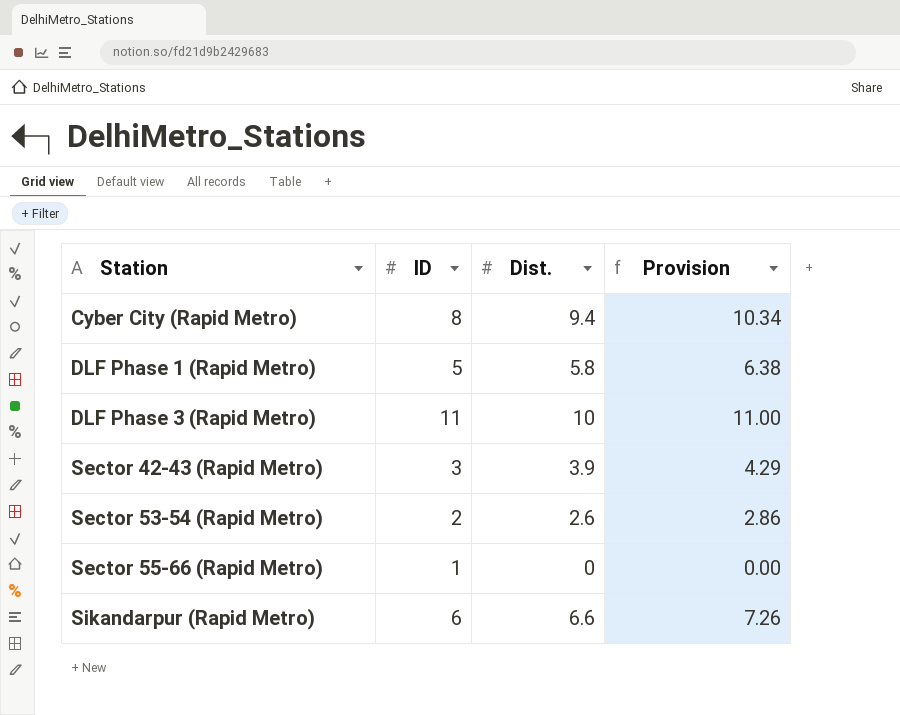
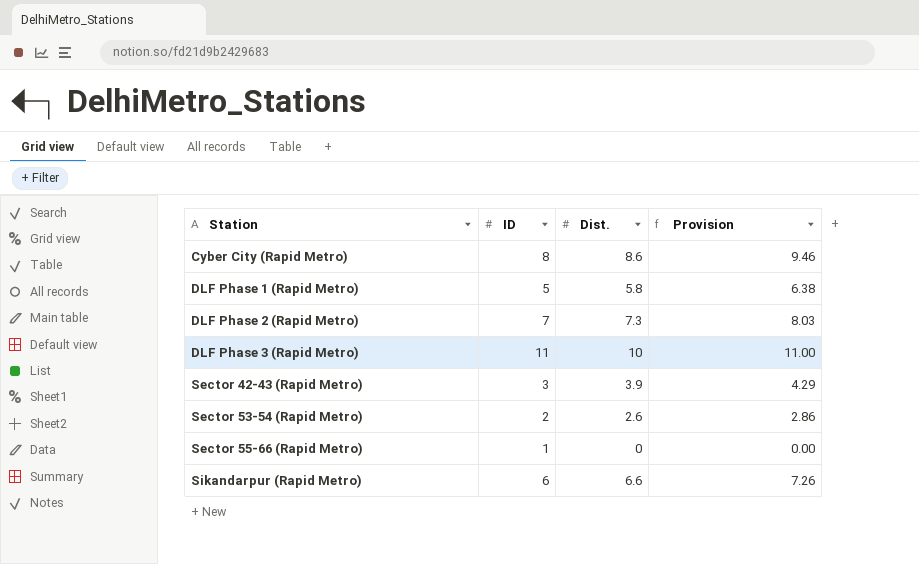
Cyber City (Rapid Metro) | Dist.: 9.4 -> 8.6
Cyber City (Rapid Metro) | Provision: 10.34 -> 9.46
row DLF Phase 2 (Rapid Metro): none -> 7 | 7.3 | 8.03

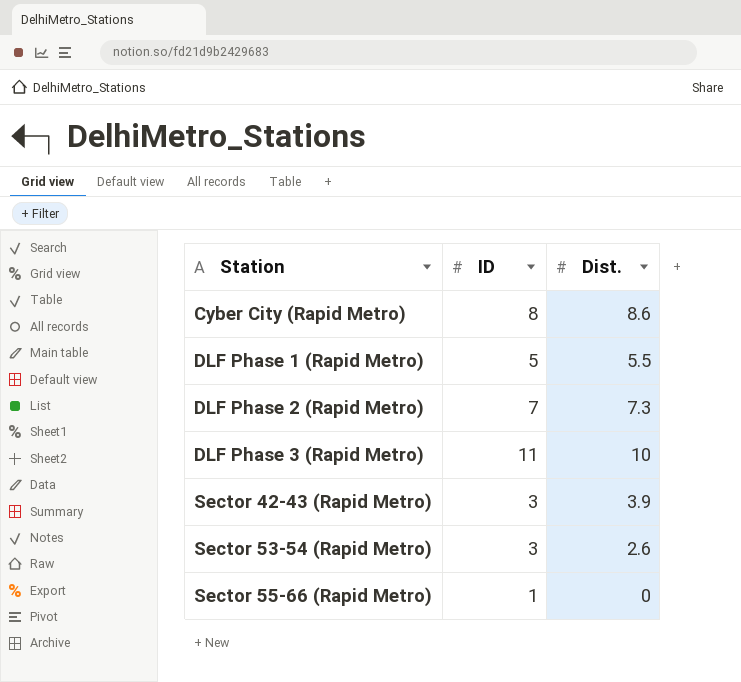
column Provision | formula: [Dist.] * 1.1 -> none
row Sikandarpur (Rapid Metro): 6 | 6.6 | 7.26 -> none
DLF Phase 1 (Rapid Metro) | Dist.: 5.8 -> 5.5
Sector 53-54 (Rapid Metro) | ID: 2 -> 3

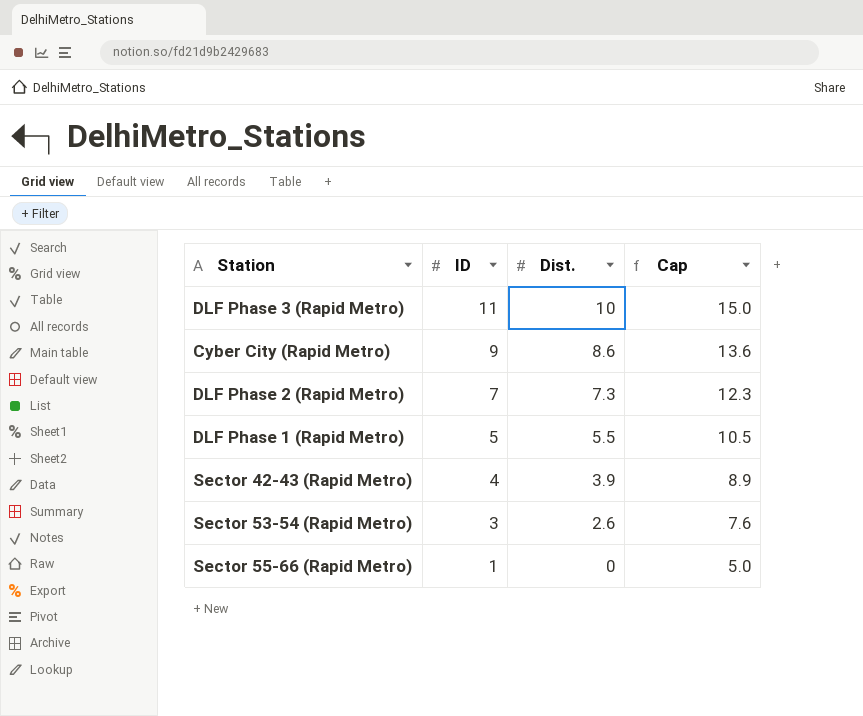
row order: Station ascending -> ID descending
column Cap | formula: none -> [Dist.] + 5
Cyber City (Rapid Metro) | ID: 8 -> 9
Sector 42-43 (Rapid Metro) | ID: 3 -> 4

